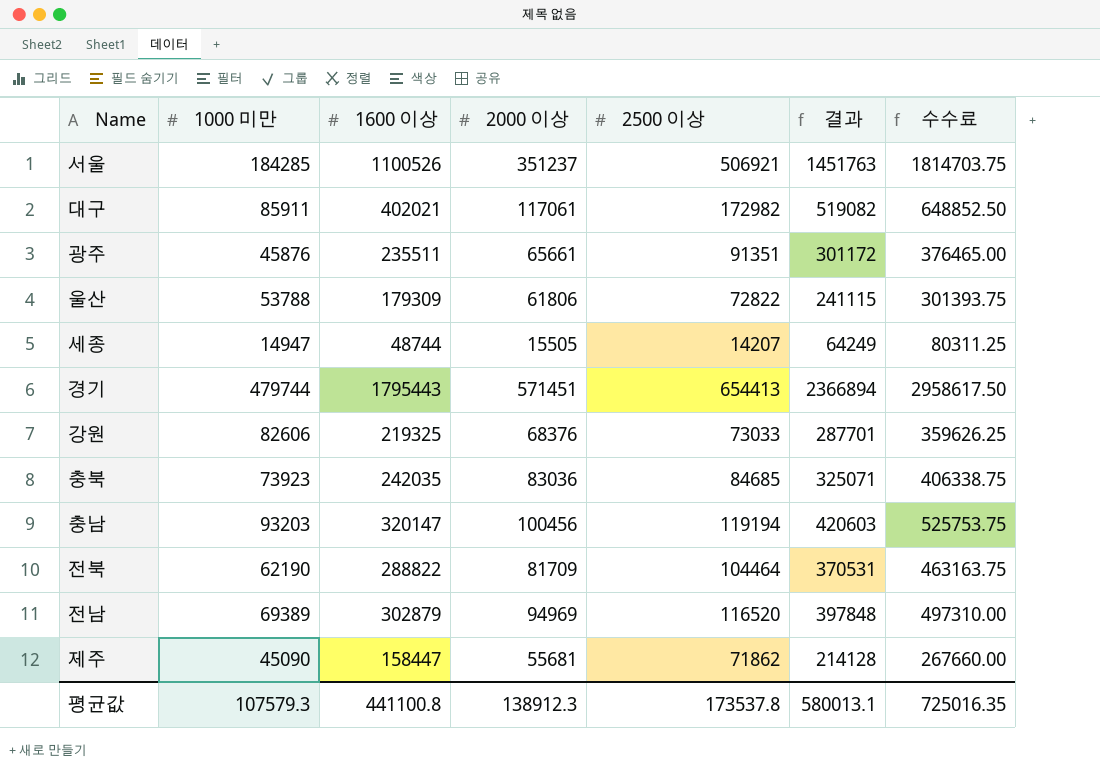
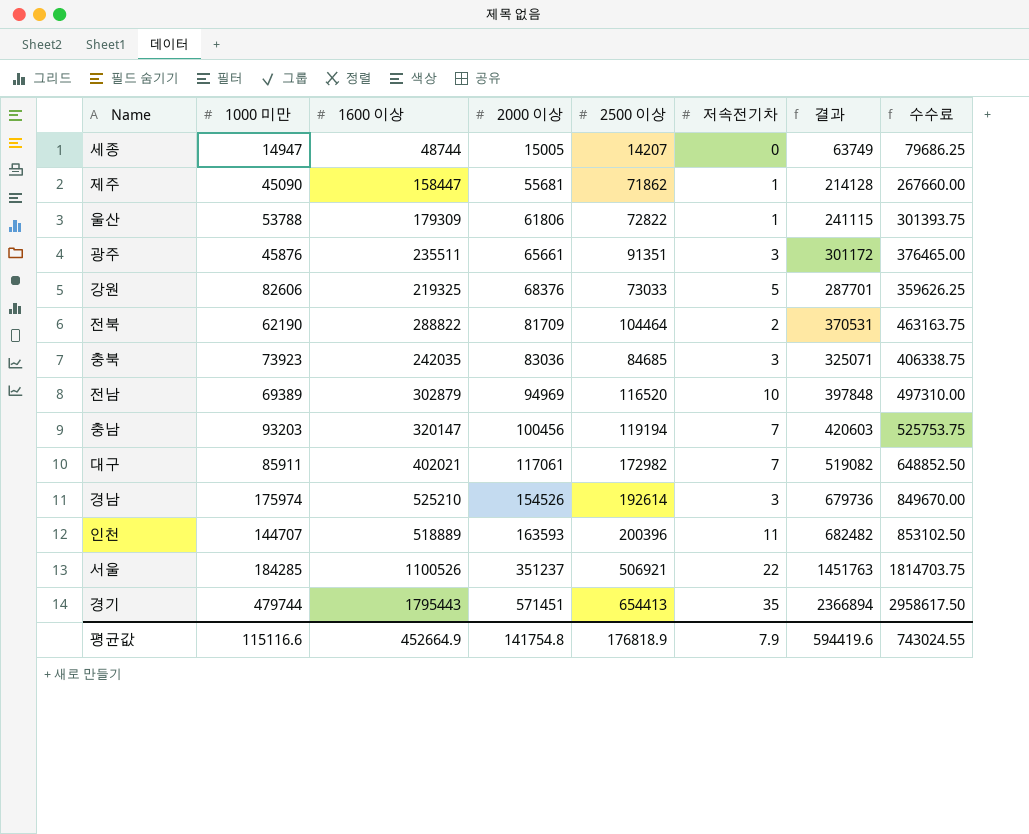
row order: none -> 2000 이상 ascending
column 저속전기차 | position: none -> 6
세종 | 2000 이상: 15505 -> 15005
세종 | 결과: 64249 -> 63749
세종 | 수수료: 80311.25 -> 79686.25
row 경남: none -> 175974 | 525210 | 154526 | 192614 | 3 | 679736 | 849670.00
row 인천: none -> 144707 | 518889 | 163593 | 200396 | 11 | 682482 | 853102.50
평균값 | 1000 미만: 107579.3 -> 115116.6
평균값 | 1600 이상: 441100.8 -> 452664.9
평균값 | 2000 이상: 138912.3 -> 141754.8
평균값 | 2500 이상: 173537.8 -> 176818.9
평균값 | 결과: 580013.1 -> 594419.6
평균값 | 수수료: 725016.35 -> 743024.55

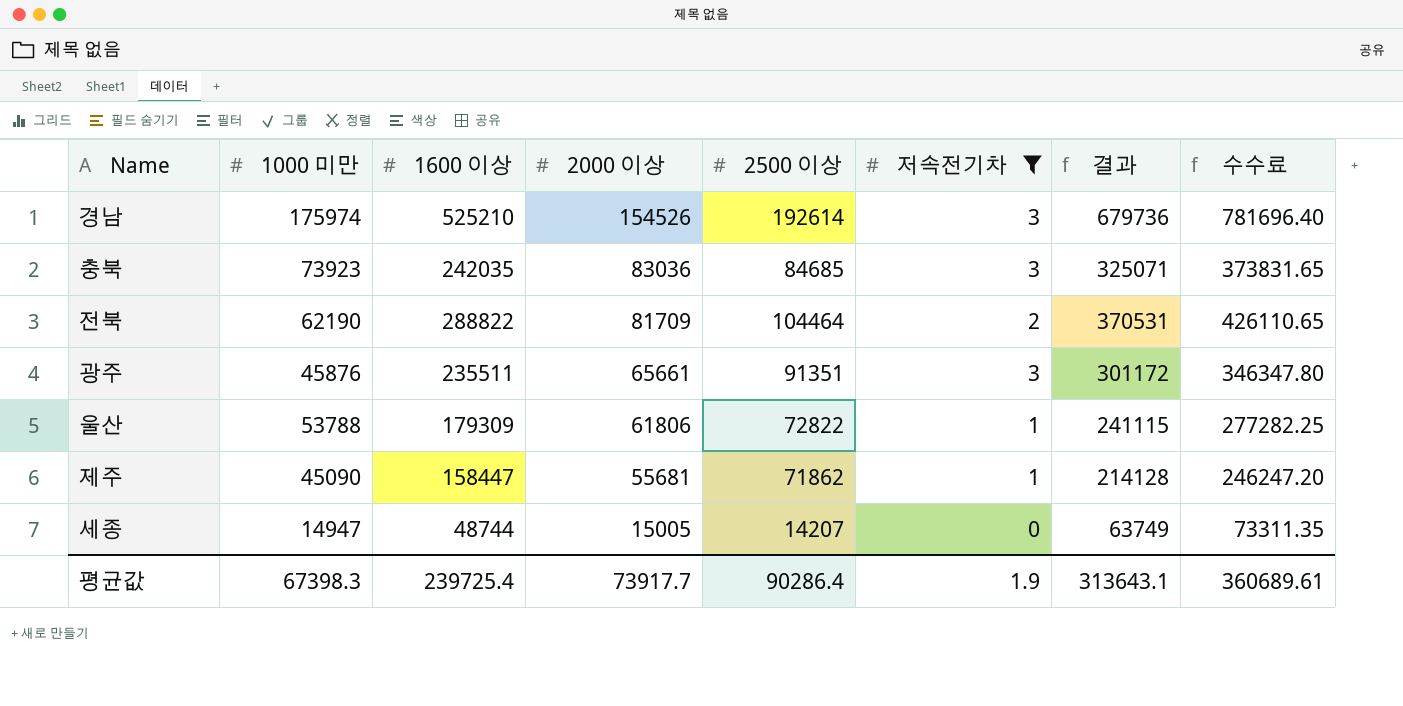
filter: none -> 저속전기차 <= 3
row order: 2000 이상 ascending -> 2000 이상 descending
column 수수료 | formula: [결과] * 1.25 -> [결과] * 1.15
평균값 | 1000 미만: 115116.6 -> 67398.3
평균값 | 1600 이상: 452664.9 -> 239725.4
평균값 | 2000 이상: 141754.8 -> 73917.7
평균값 | 2500 이상: 176818.9 -> 90286.4
평균값 | 저속전기차: 7.9 -> 1.9
평균값 | 결과: 594419.6 -> 313643.1
평균값 | 수수료: 743024.55 -> 360689.61

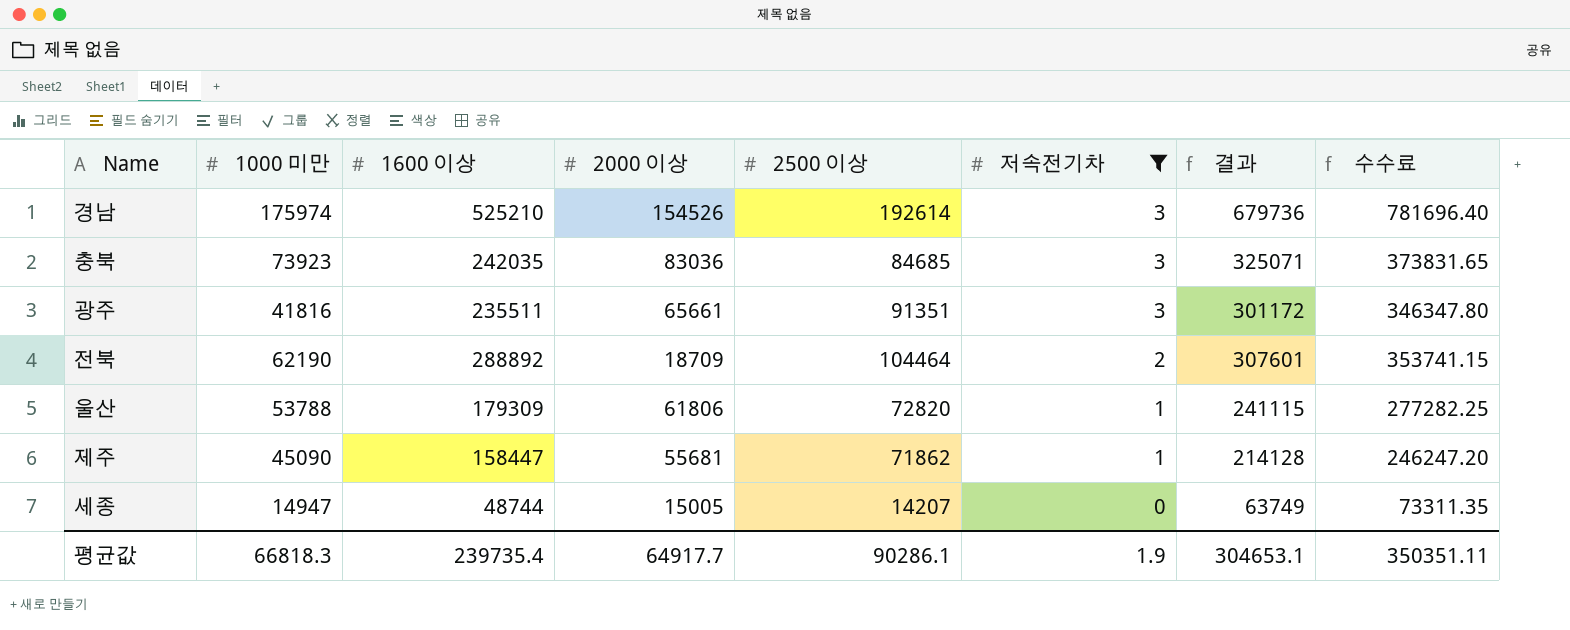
row order: 2000 이상 descending -> 저속전기차 descending
광주 | 1000 미만: 45876 -> 41816
전북 | 1600 이상: 288822 -> 288892
전북 | 2000 이상: 81709 -> 18709
전북 | 결과: 370531 -> 307601
전북 | 수수료: 426110.65 -> 353741.15
울산 | 2500 이상: 72822 -> 72820
평균값 | 1000 미만: 67398.3 -> 66818.3
평균값 | 1600 이상: 239725.4 -> 239735.4
평균값 | 2000 이상: 73917.7 -> 64917.7
평균값 | 2500 이상: 90286.4 -> 90286.1
평균값 | 결과: 313643.1 -> 304653.1
평균값 | 수수료: 360689.61 -> 350351.11

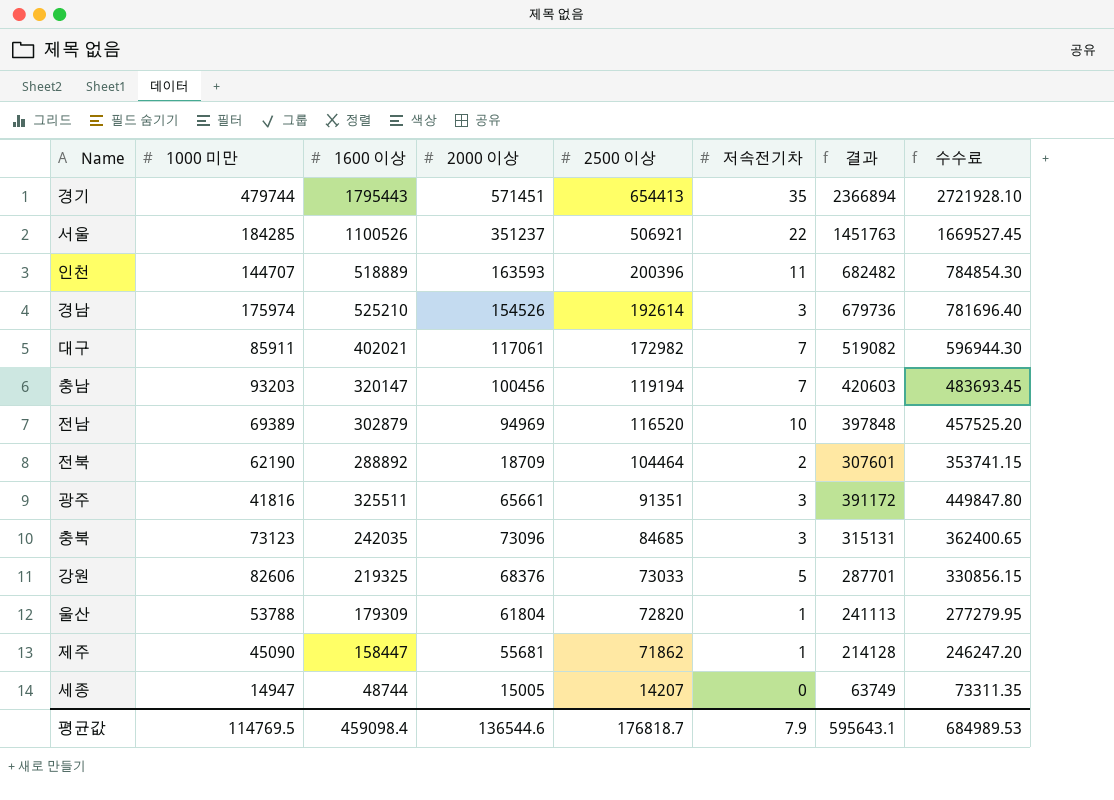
filter: 저속전기차 <= 3 -> none
row order: 저속전기차 descending -> 2500 이상 descending
광주 | 1600 이상: 235511 -> 325511
광주 | 결과: 301172 -> 391172
광주 | 수수료: 346347.80 -> 449847.80
충북 | 1000 미만: 73923 -> 73123
충북 | 2000 이상: 83036 -> 73096
충북 | 결과: 325071 -> 315131
충북 | 수수료: 373831.65 -> 362400.65
울산 | 2000 이상: 61806 -> 61804
울산 | 결과: 241115 -> 241113
울산 | 수수료: 277282.25 -> 277279.95
평균값 | 1000 미만: 66818.3 -> 114769.5
평균값 | 1600 이상: 239735.4 -> 459098.4
평균값 | 2000 이상: 64917.7 -> 136544.6
평균값 | 2500 이상: 90286.1 -> 176818.7
평균값 | 저속전기차: 1.9 -> 7.9
평균값 | 결과: 304653.1 -> 595643.1
평균값 | 수수료: 350351.11 -> 684989.53

